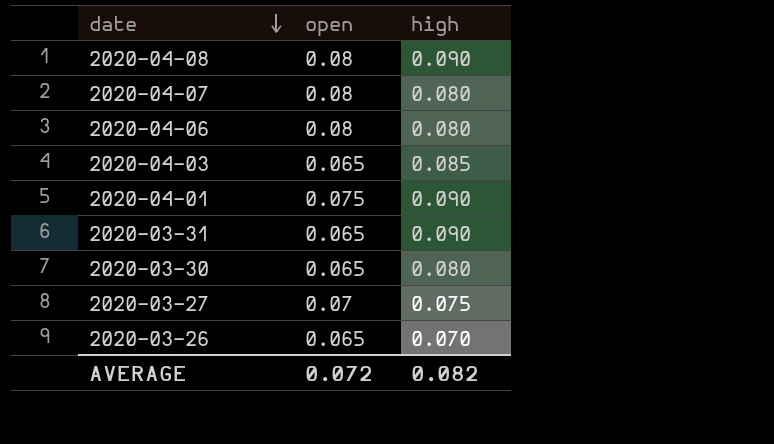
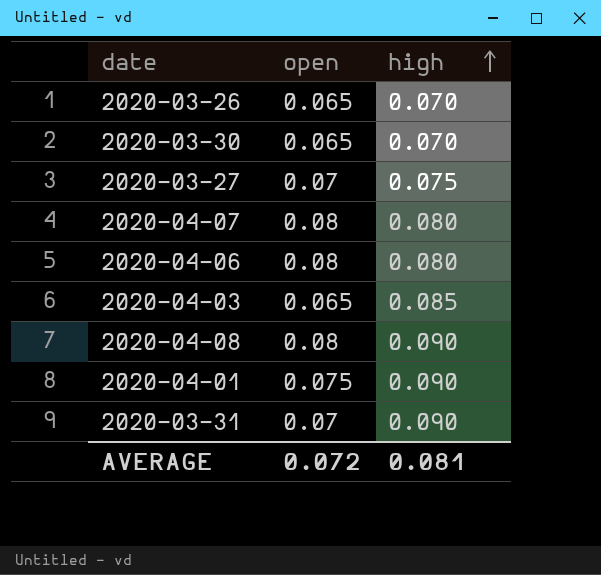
row order: date descending -> high ascending
2020-03-30 | high: 0.080 -> 0.070
2020-03-31 | open: 0.065 -> 0.07
AVERAGE | high: 0.082 -> 0.081

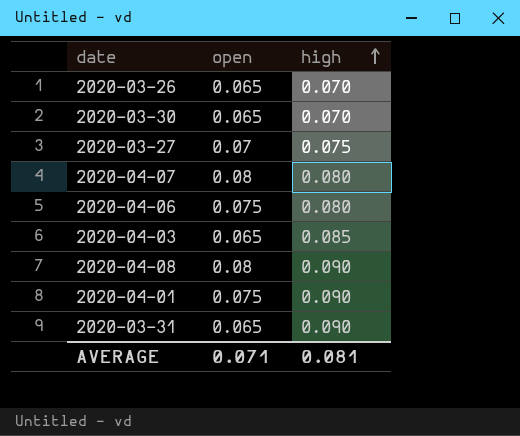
2020-04-06 | open: 0.08 -> 0.075
2020-03-31 | open: 0.07 -> 0.065
AVERAGE | open: 0.072 -> 0.071

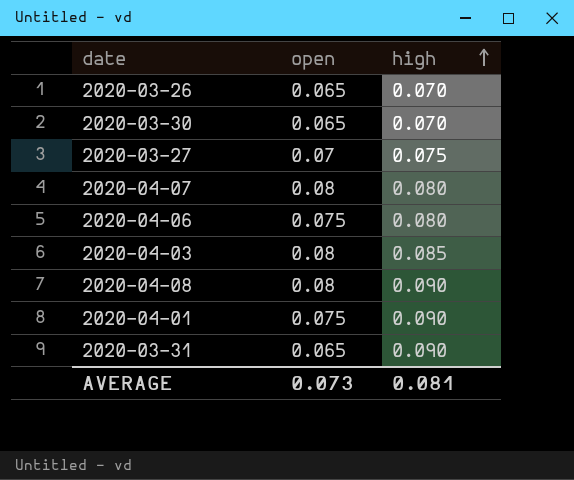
2020-04-03 | open: 0.065 -> 0.08
AVERAGE | open: 0.071 -> 0.073

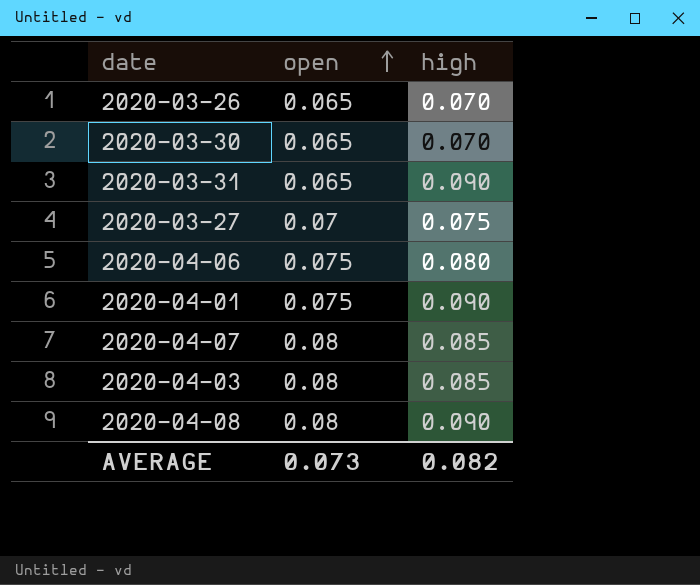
row order: high ascending -> open ascending
2020-04-07 | high: 0.080 -> 0.085
AVERAGE | high: 0.081 -> 0.082

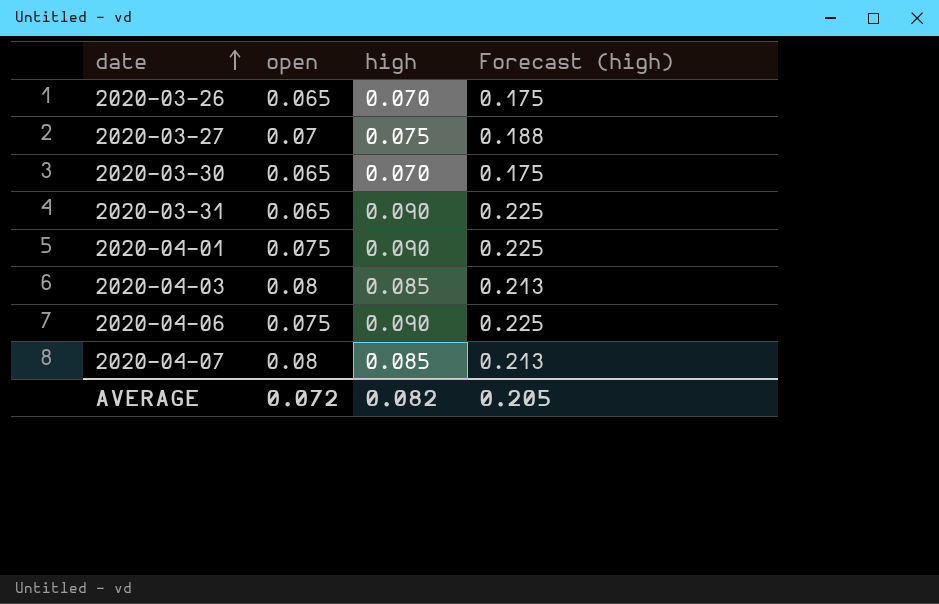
row order: open ascending -> date ascending
column Forecast (high) | formula: none -> [high] * 2.5
row 2020-04-08: 0.08 | 0.090 -> none
2020-04-06 | high: 0.080 -> 0.090
AVERAGE | open: 0.073 -> 0.072

